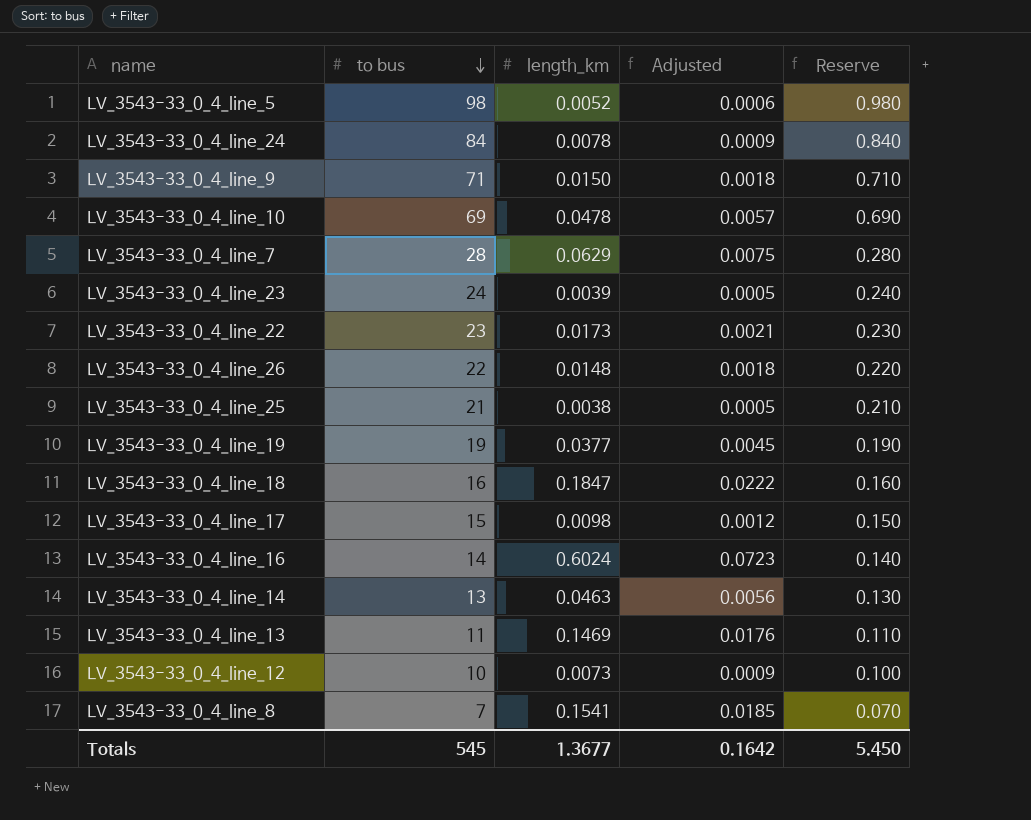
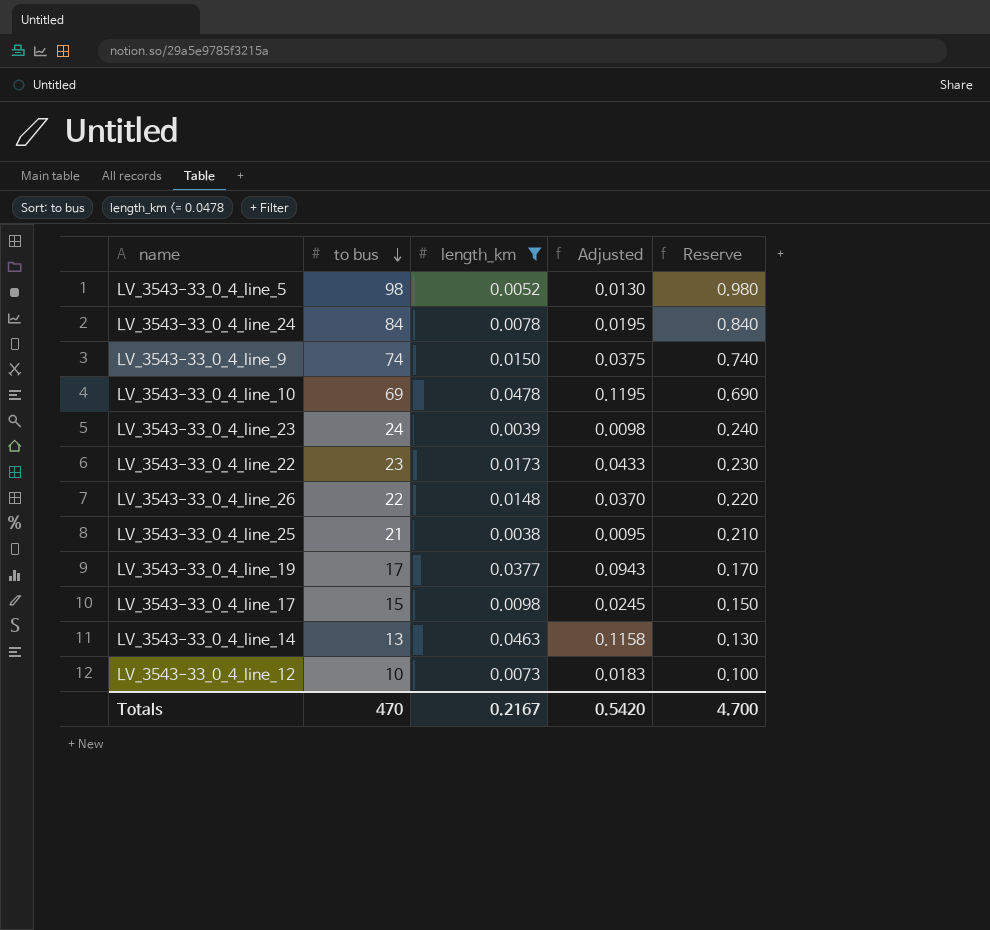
filter: none -> length_km <= 0.0478
column Adjusted | formula: [length_km] * 0.12 -> [length_km] * 2.5
LV_3543-33_0_4_line_9 | to bus: 71 -> 74
LV_3543-33_0_4_line_9 | Reserve: 0.710 -> 0.740
LV_3543-33_0_4_line_19 | to bus: 19 -> 17
LV_3543-33_0_4_line_19 | Reserve: 0.190 -> 0.170
Totals | to bus: 545 -> 470
Totals | length_km: 1.3677 -> 0.2167
Totals | Adjusted: 0.1642 -> 0.5420
Totals | Reserve: 5.450 -> 4.700

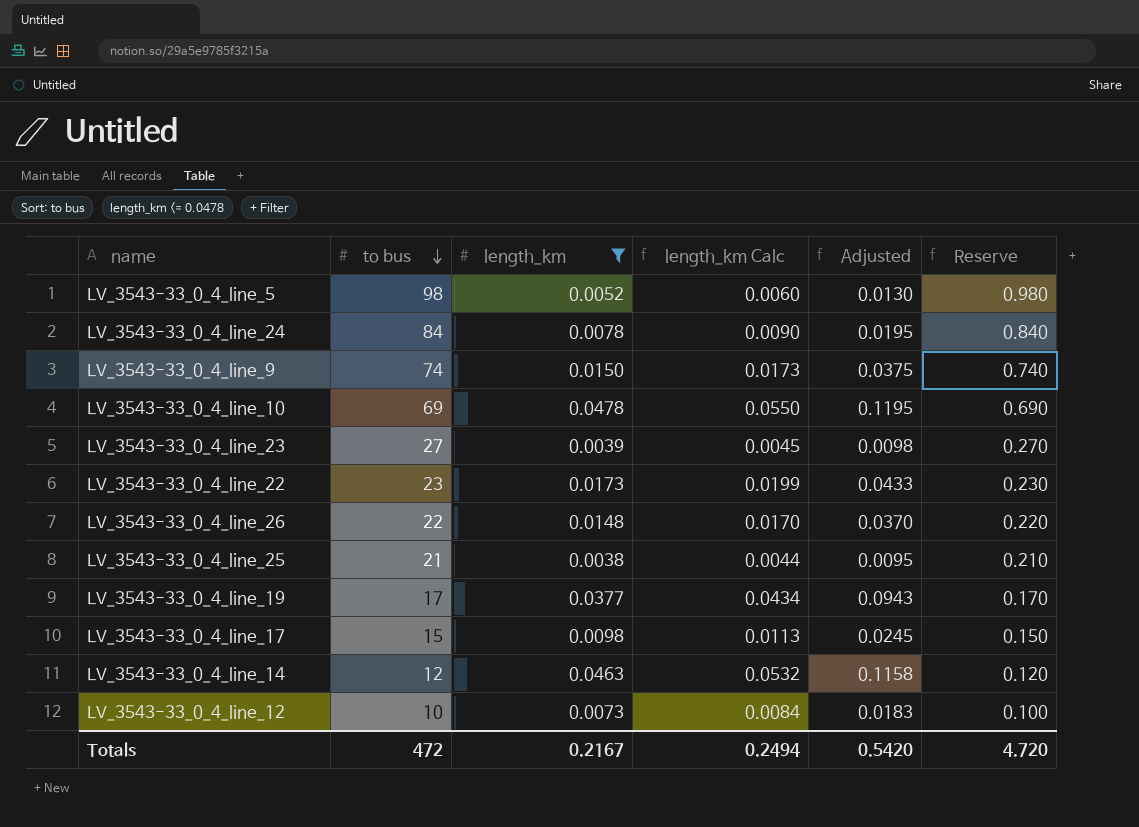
column length_km Calc | formula: none -> [length_km] * 1.15
LV_3543-33_0_4_line_23 | to bus: 24 -> 27
LV_3543-33_0_4_line_23 | Reserve: 0.240 -> 0.270
LV_3543-33_0_4_line_14 | to bus: 13 -> 12
LV_3543-33_0_4_line_14 | Reserve: 0.130 -> 0.120
Totals | to bus: 470 -> 472
Totals | Reserve: 4.700 -> 4.720

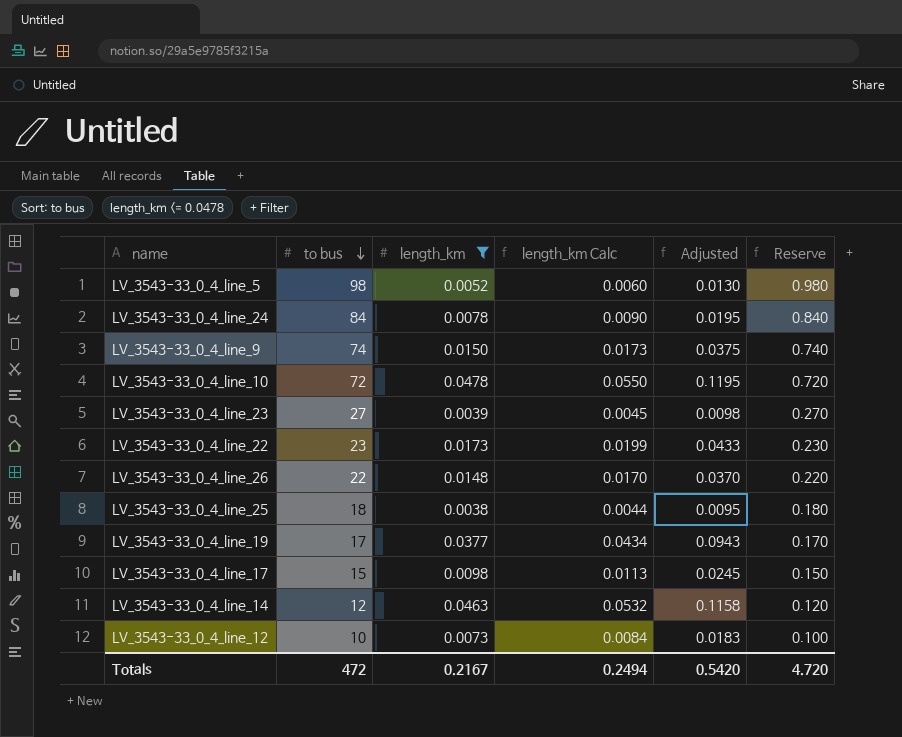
LV_3543-33_0_4_line_10 | to bus: 69 -> 72
LV_3543-33_0_4_line_10 | Reserve: 0.690 -> 0.720
LV_3543-33_0_4_line_25 | to bus: 21 -> 18
LV_3543-33_0_4_line_25 | Reserve: 0.210 -> 0.180

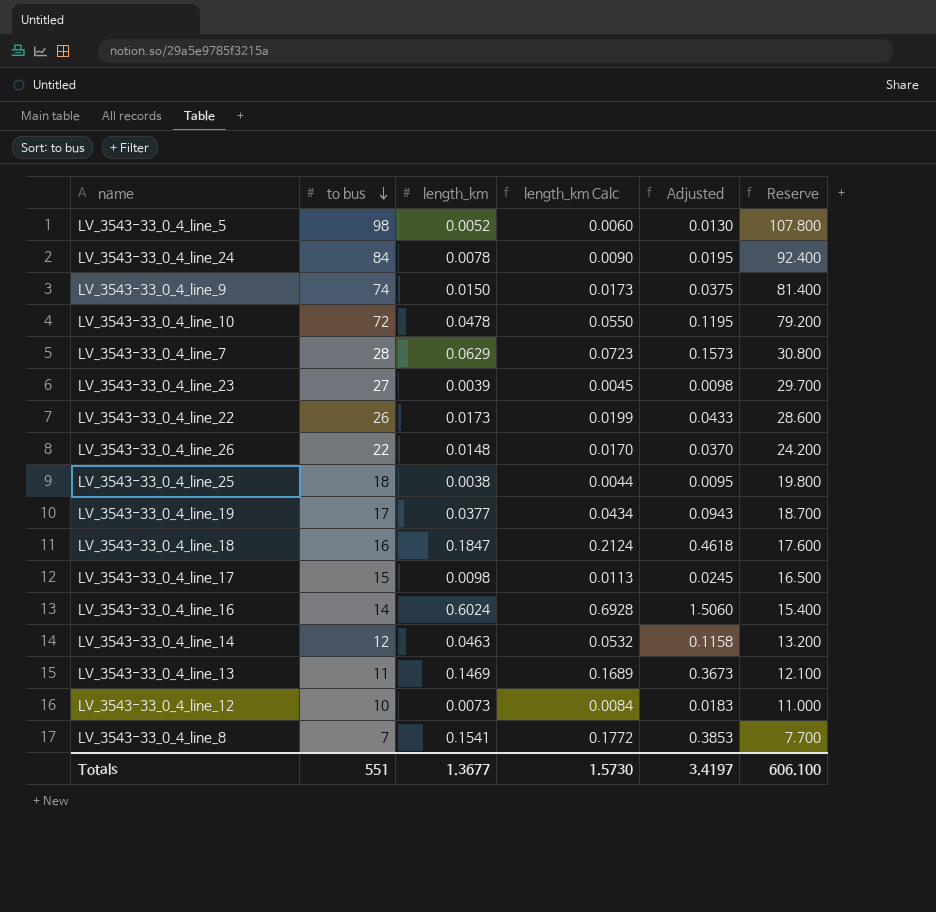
filter: length_km <= 0.0478 -> none
column Reserve | formula: [to bus] * 0.01 -> [to bus] * 1.1
LV_3543-33_0_4_line_22 | to bus: 23 -> 26
Totals | to bus: 472 -> 551
Totals | length_km: 0.2167 -> 1.3677
Totals | length_km Calc: 0.2494 -> 1.5730
Totals | Adjusted: 0.5420 -> 3.4197
Totals | Reserve: 4.720 -> 606.100

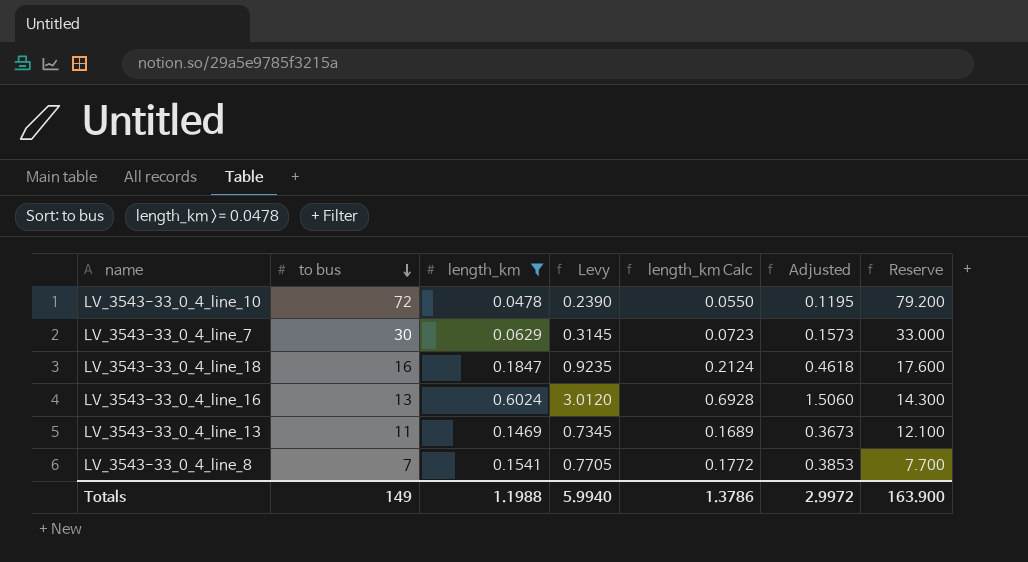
filter: none -> length_km >= 0.0478
column Levy | formula: none -> [length_km] * 5
LV_3543-33_0_4_line_7 | to bus: 28 -> 30
LV_3543-33_0_4_line_7 | Reserve: 30.800 -> 33.000
LV_3543-33_0_4_line_16 | to bus: 14 -> 13
LV_3543-33_0_4_line_16 | Reserve: 15.400 -> 14.300
Totals | to bus: 551 -> 149
Totals | length_km: 1.3677 -> 1.1988
Totals | length_km Calc: 1.5730 -> 1.3786
Totals | Adjusted: 3.4197 -> 2.9972
Totals | Reserve: 606.100 -> 163.900

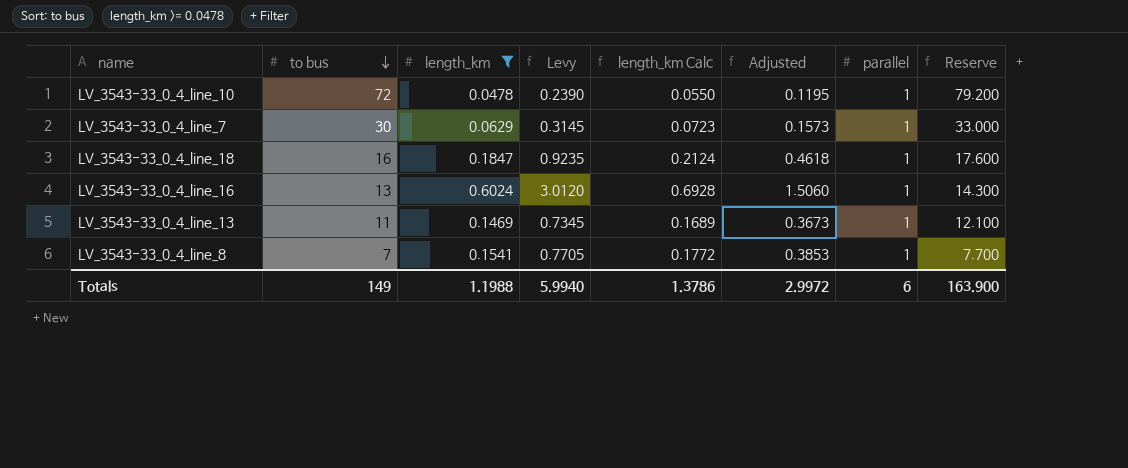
column parallel | position: none -> 7

